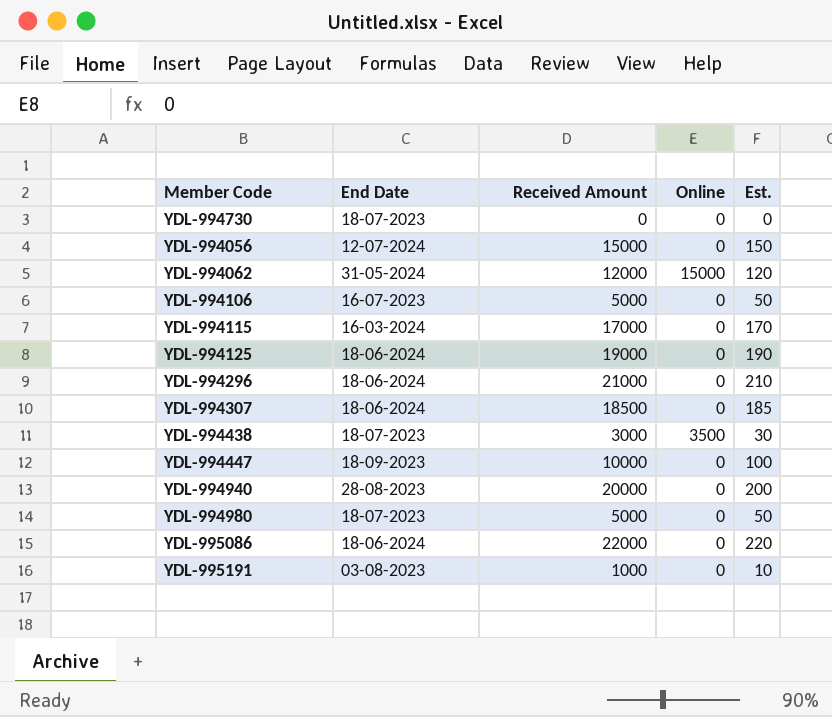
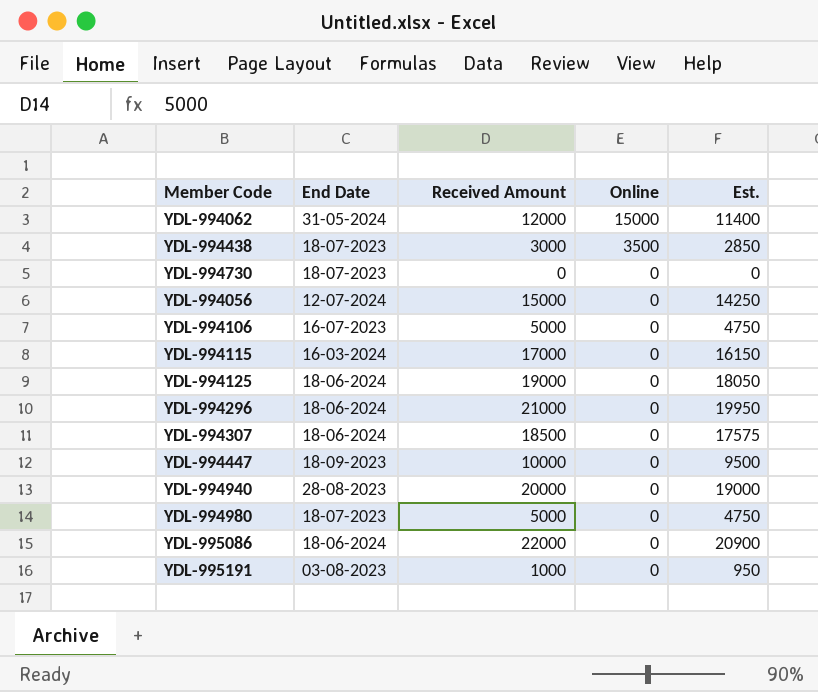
row order: none -> Online descending
column Est. | formula: [Received Amount] * 0.01 -> [Received Amount] * 0.95

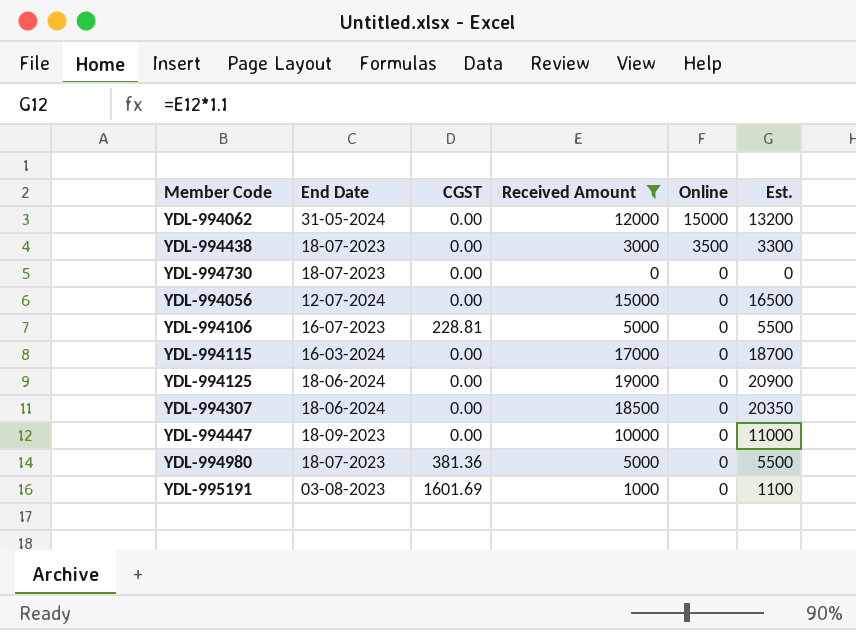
filter: none -> Received Amount <= 19000
column CGST | position: none -> 3
column Est. | formula: [Received Amount] * 0.95 -> [Received Amount] * 1.1

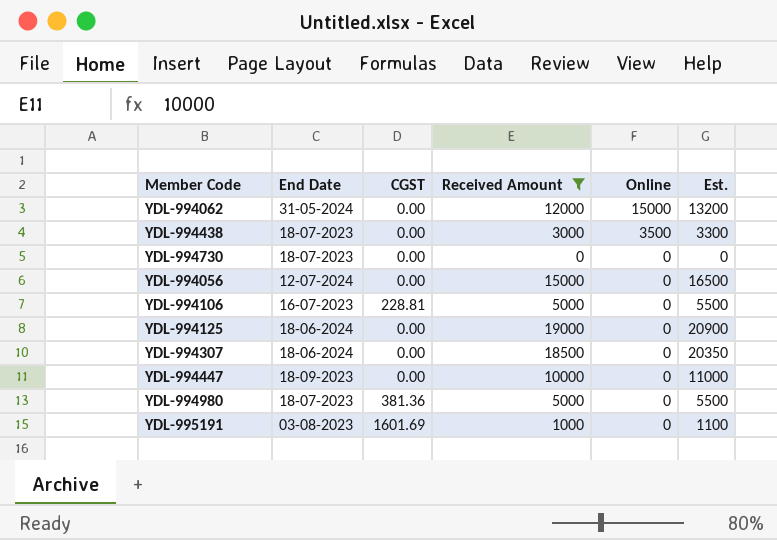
row YDL-994115: 16-03-2024 | 0.00 | 17000 | 0 | 18700 -> none

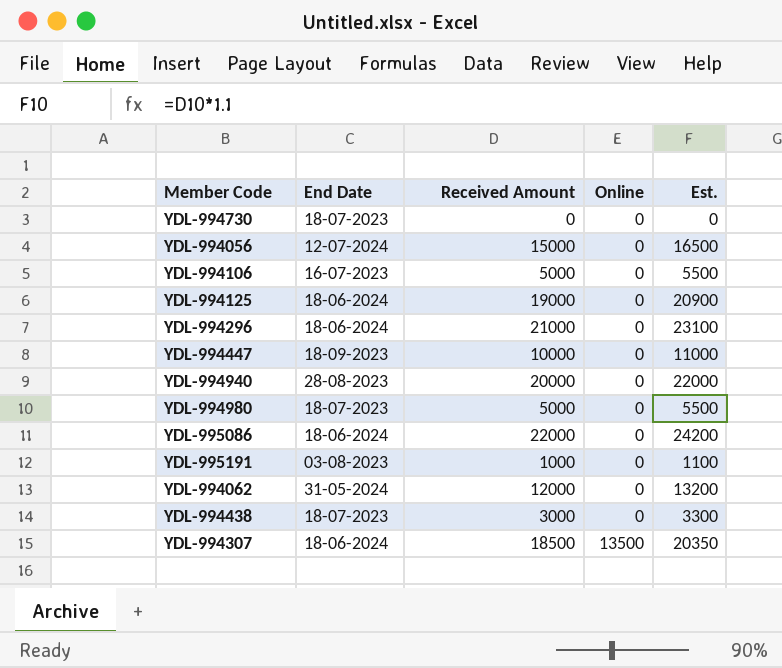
filter: Received Amount <= 19000 -> none
row order: Online descending -> Online ascending
column CGST | position: 3 -> none
YDL-994062 | Online: 15000 -> 0
YDL-994438 | Online: 3500 -> 0
YDL-994307 | Online: 0 -> 13500

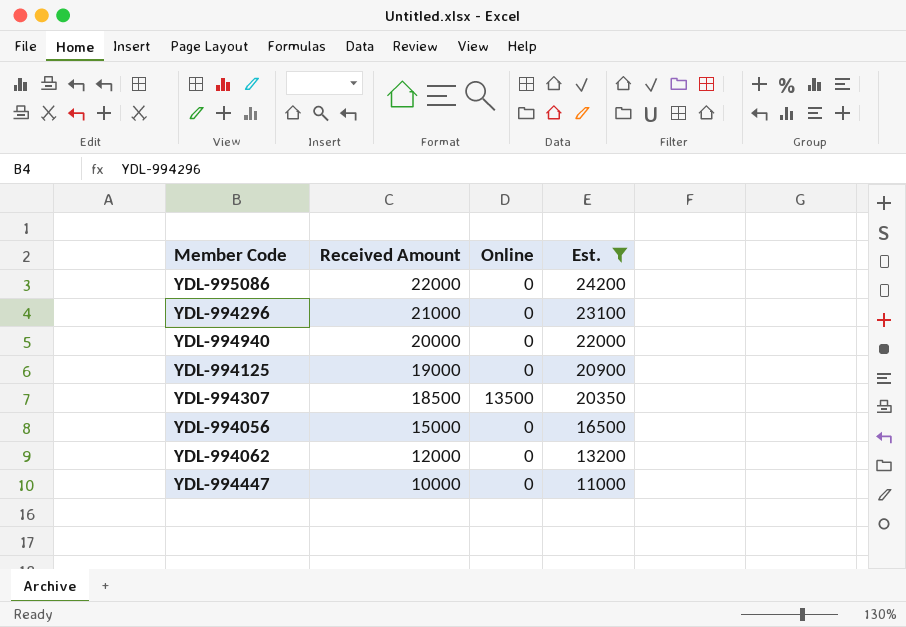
filter: none -> Est. >= 11000
row order: Online ascending -> Received Amount descending
column End Date | position: 2 -> none

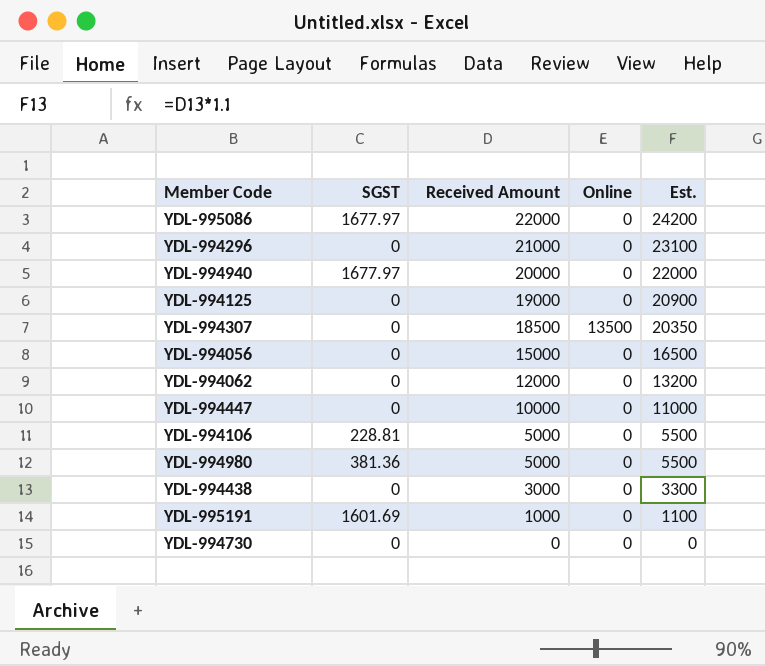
filter: Est. >= 11000 -> none
column SGST | position: none -> 2

